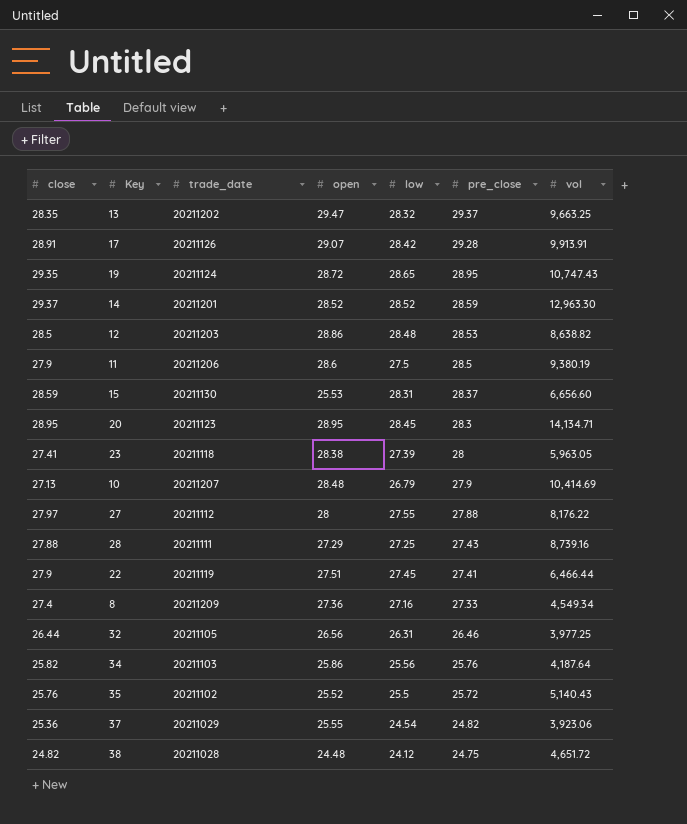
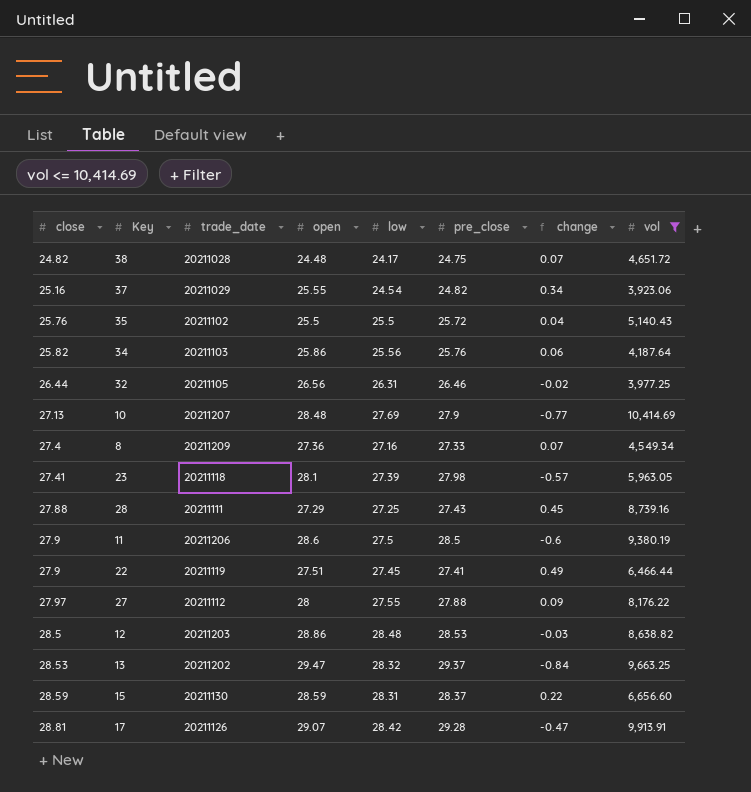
filter: none -> vol <= 10,414.69
row order: pre_close descending -> close ascending
column change | formula: none -> [close] - [pre_close]
38 | low: 24.12 -> 24.17
37 | close: 25.36 -> 25.16
35 | open: 25.52 -> 25.5
10 | low: 26.79 -> 27.69
23 | open: 28.38 -> 28.1
23 | pre_close: 28 -> 27.98
13 | close: 28.35 -> 28.53
15 | open: 25.53 -> 28.59
17 | close: 28.91 -> 28.81

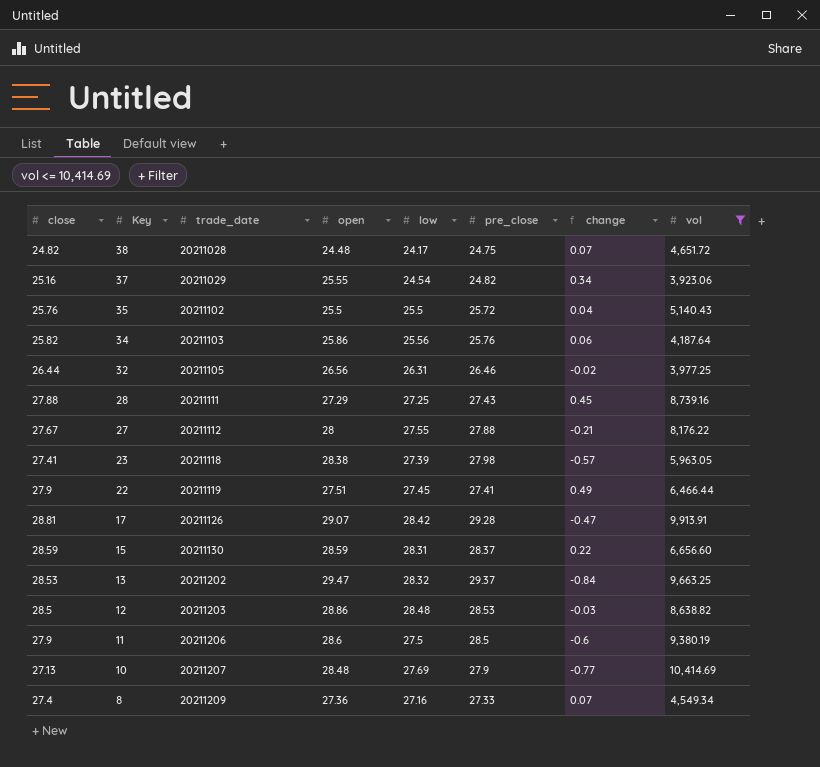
row order: close ascending -> Key descending
27 | close: 27.97 -> 27.67
27 | change: 0.09 -> -0.21
23 | open: 28.1 -> 28.38

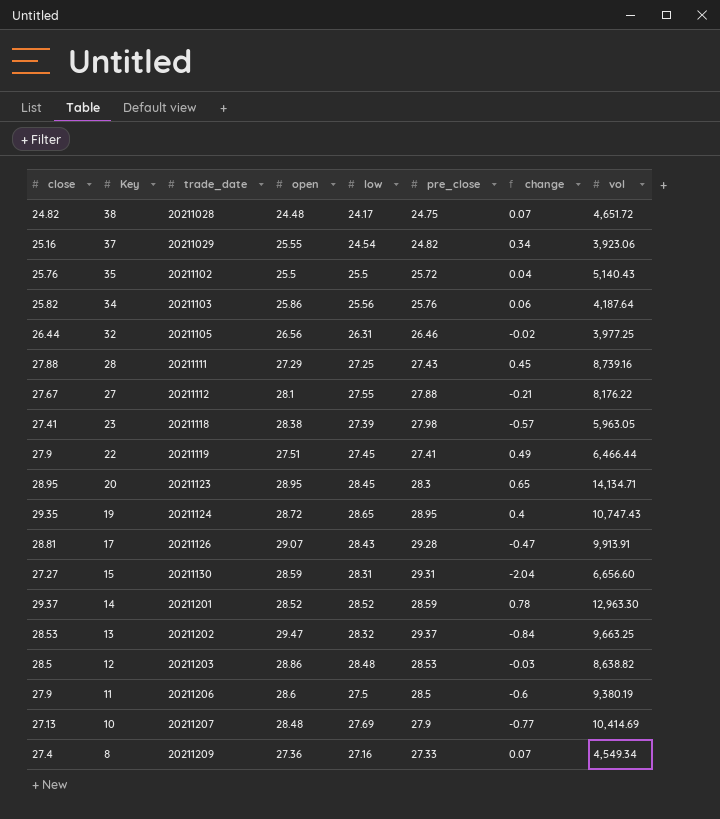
filter: vol <= 10,414.69 -> none
27 | open: 28 -> 28.1
17 | low: 28.42 -> 28.43
15 | close: 28.59 -> 27.27
15 | pre_close: 28.37 -> 29.31
15 | change: 0.22 -> -2.04

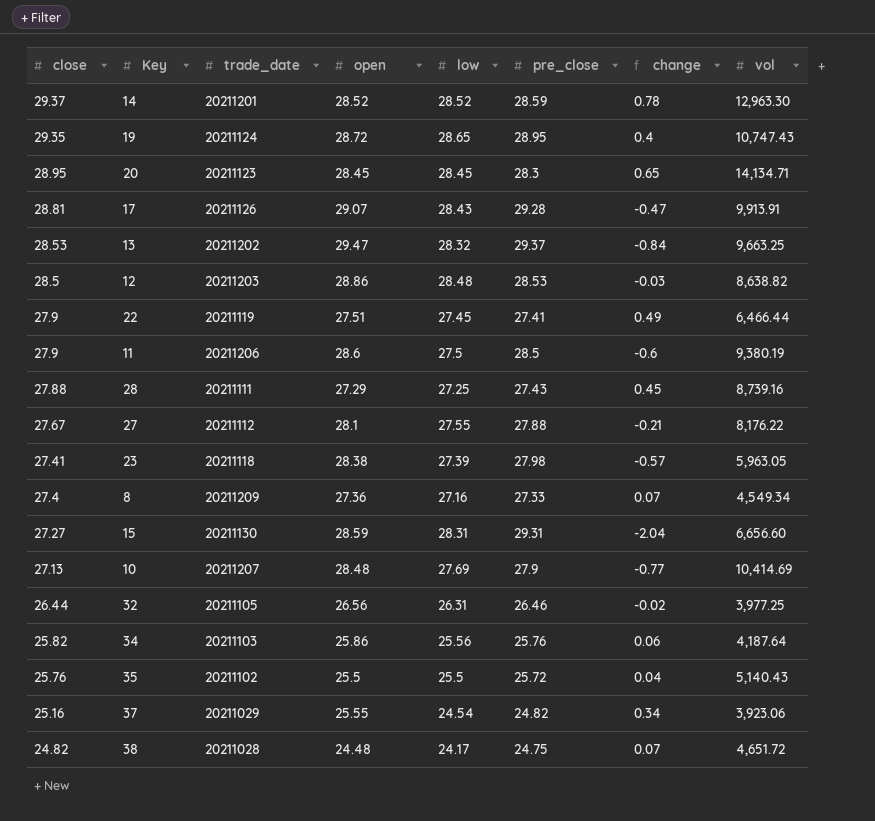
row order: Key descending -> close descending
20 | open: 28.95 -> 28.45

